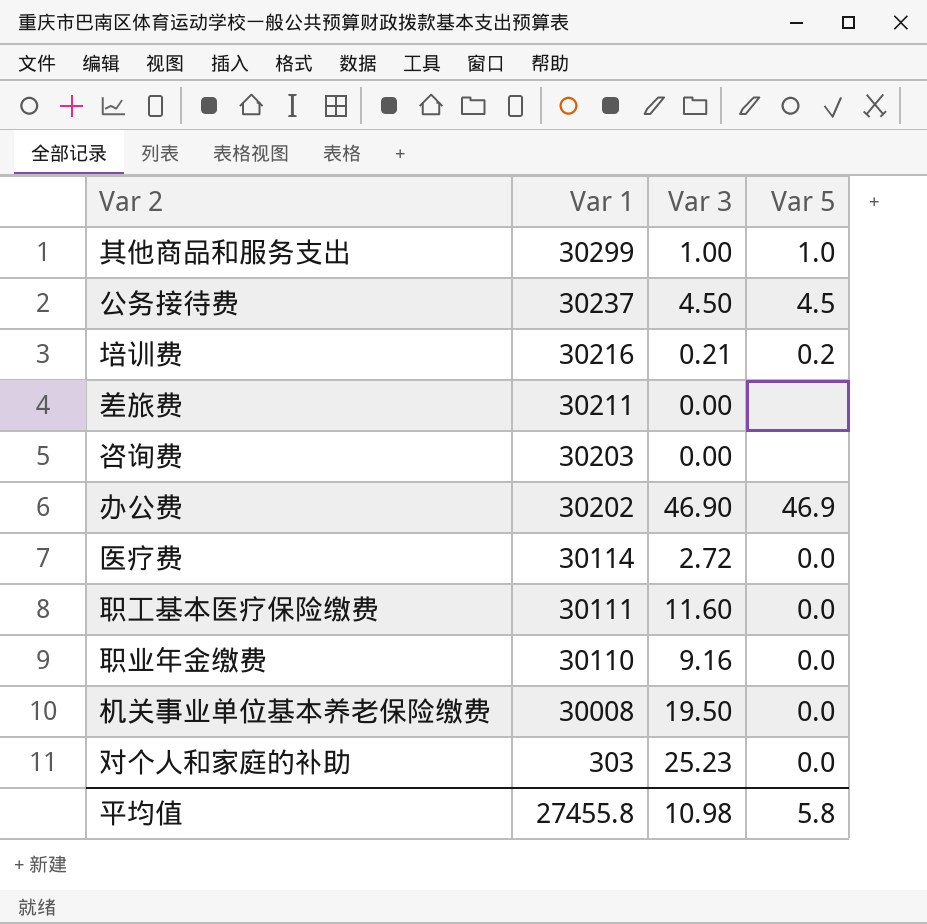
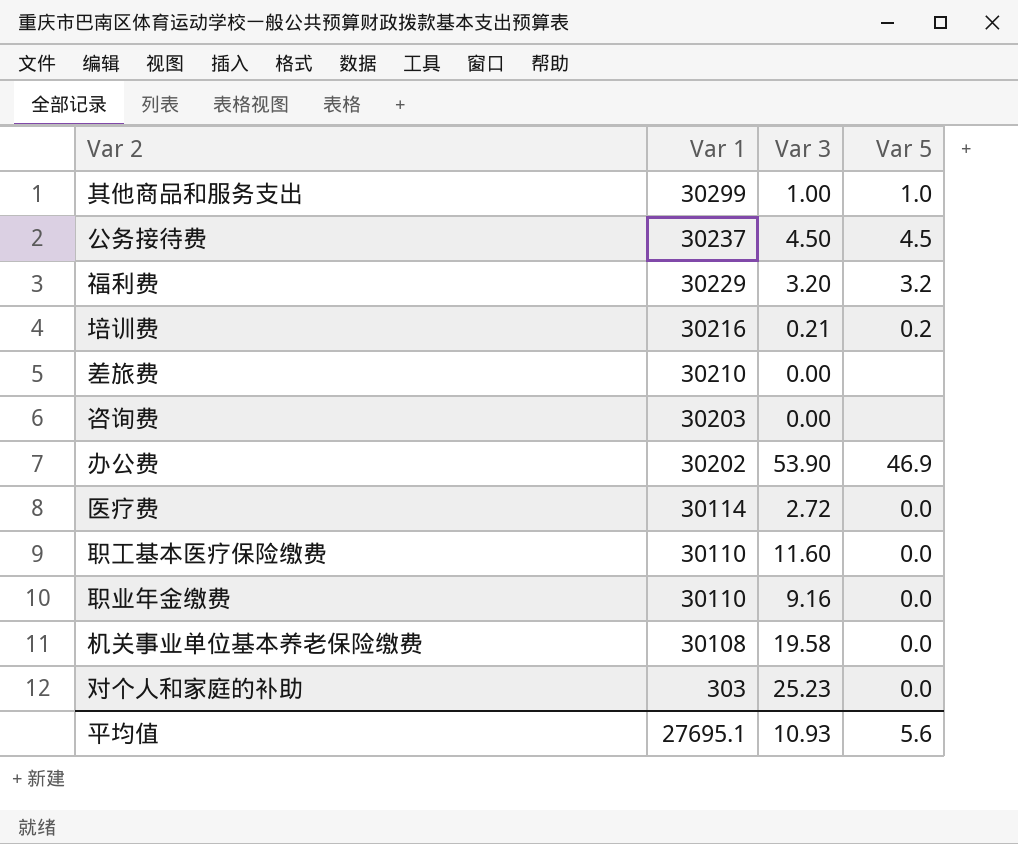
row 福利费: none -> 30229 | 3.20 | 3.2
差旅费 | Var 1: 30211 -> 30210
办公费 | Var 3: 46.90 -> 53.90
职工基本医疗保险缴费 | Var 1: 30111 -> 30110
机关事业单位基本养老保险缴费 | Var 1: 30008 -> 30108
机关事业单位基本养老保险缴费 | Var 3: 19.50 -> 19.58
平均值 | Var 1: 27455.8 -> 27695.1
平均值 | Var 3: 10.98 -> 10.93
平均值 | Var 5: 5.8 -> 5.6

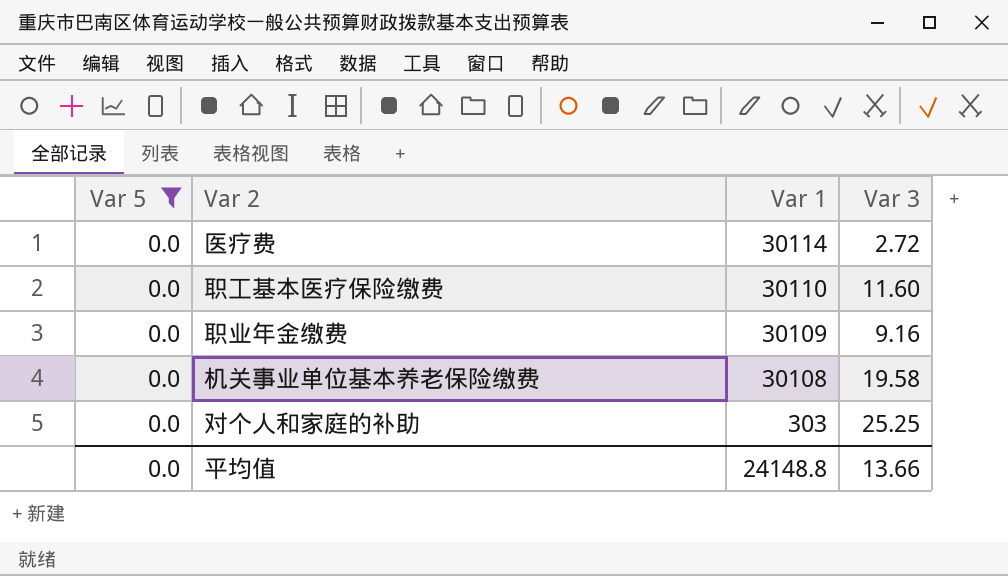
filter: none -> Var 5 = 0.0
column Var 5 | position: 4 -> 1
职业年金缴费 | Var 1: 30110 -> 30109
对个人和家庭的补助 | Var 3: 25.23 -> 25.25
平均值 | Var 5: 5.6 -> 0.0
平均值 | Var 1: 27695.1 -> 24148.8
平均值 | Var 3: 10.93 -> 13.66

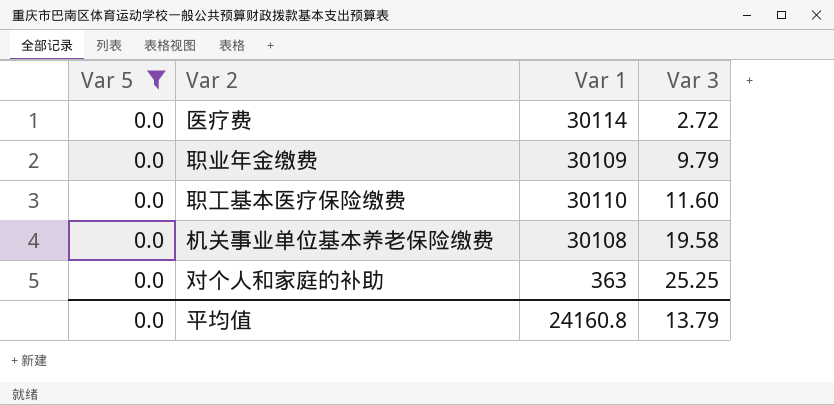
row order: Var 1 descending -> Var 3 ascending
职业年金缴费 | Var 3: 9.16 -> 9.79
对个人和家庭的补助 | Var 1: 303 -> 363
平均值 | Var 1: 24148.8 -> 24160.8
平均值 | Var 3: 13.66 -> 13.79

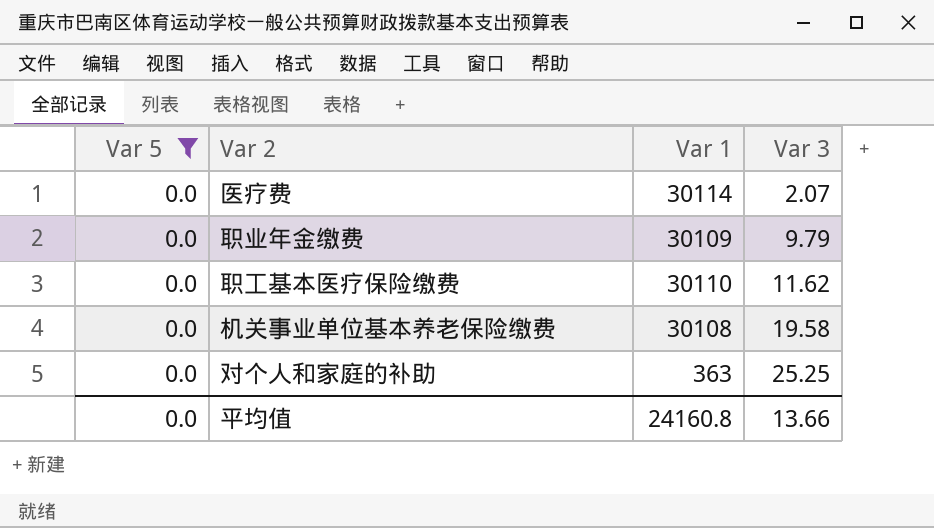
医疗费 | Var 3: 2.72 -> 2.07
职工基本医疗保险缴费 | Var 3: 11.60 -> 11.62
平均值 | Var 3: 13.79 -> 13.66

